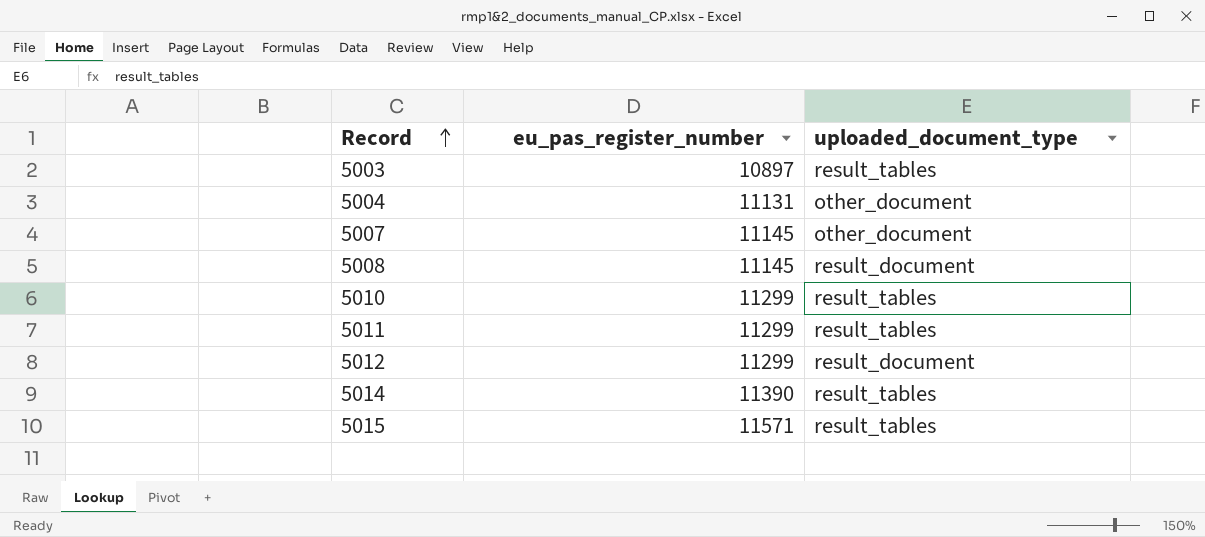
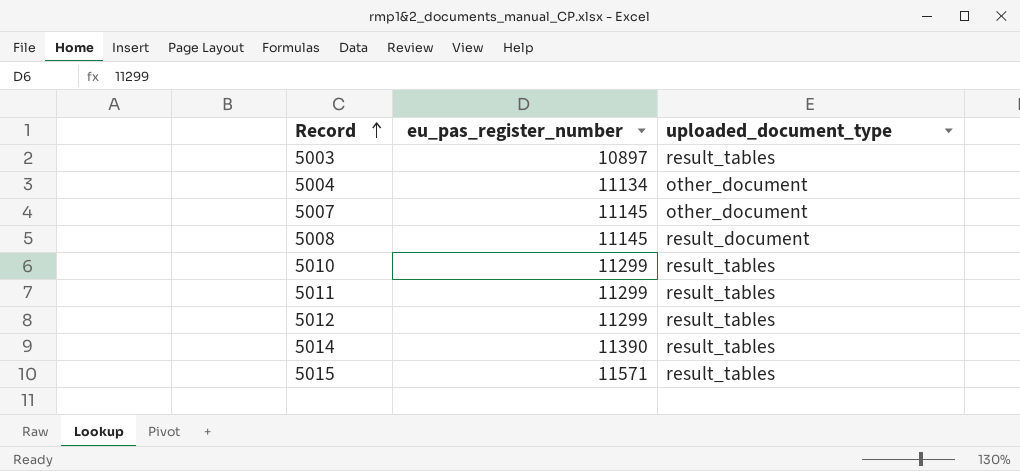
5004 | eu_pas_register_number: 11131 -> 11134
5012 | uploaded_document_type: result_document -> result_tables

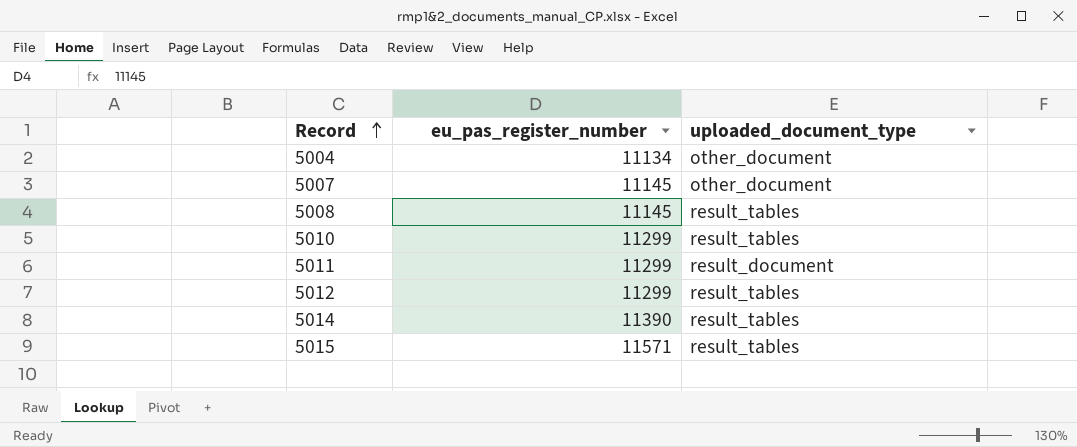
row 5003: 10897 | result_tables -> none
5008 | uploaded_document_type: result_document -> result_tables
5011 | uploaded_document_type: result_tables -> result_document

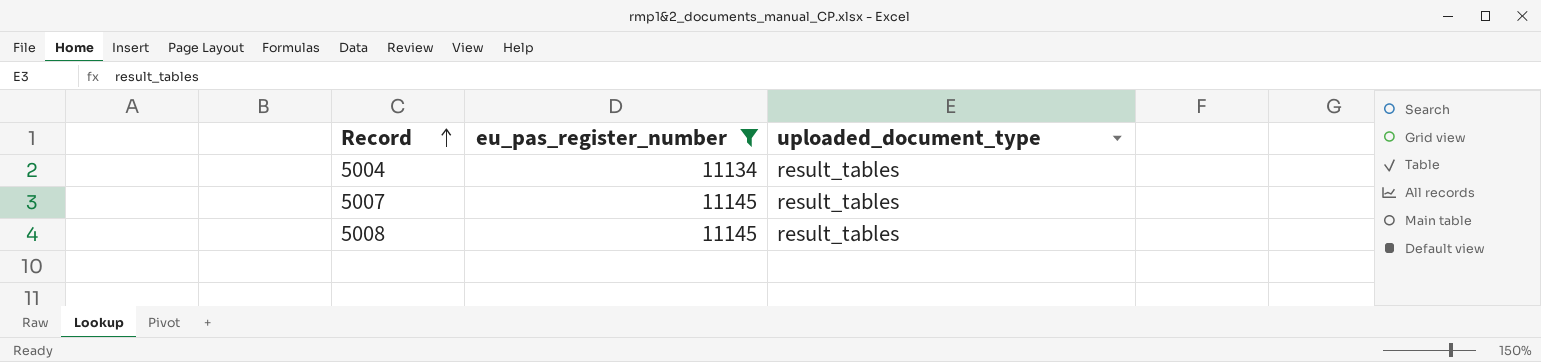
filter: none -> eu_pas_register_number <= 11145
5004 | uploaded_document_type: other_document -> result_tables
5007 | uploaded_document_type: other_document -> result_tables

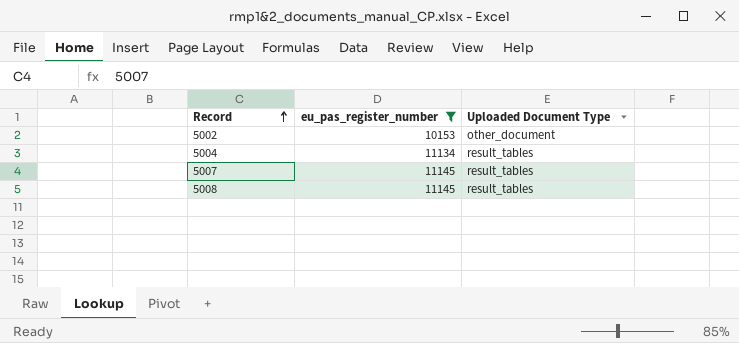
column name: uploaded_document_type -> Uploaded Document Type
row 5002: none -> 10153 | other_document

